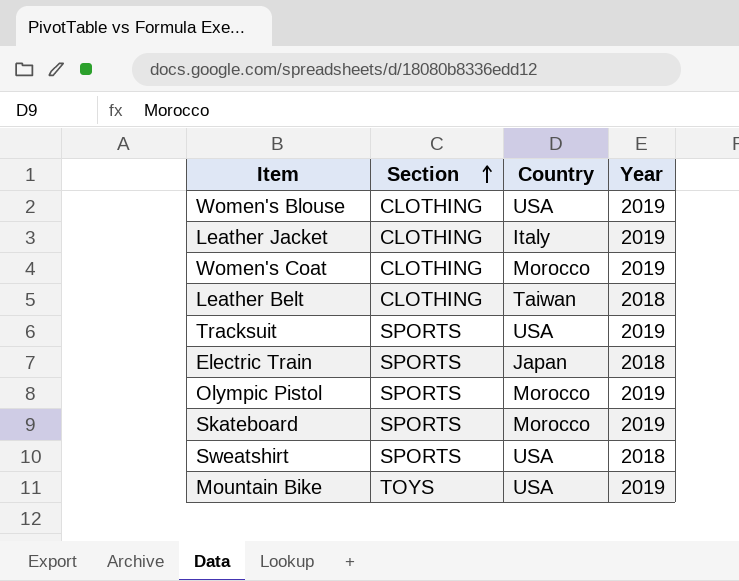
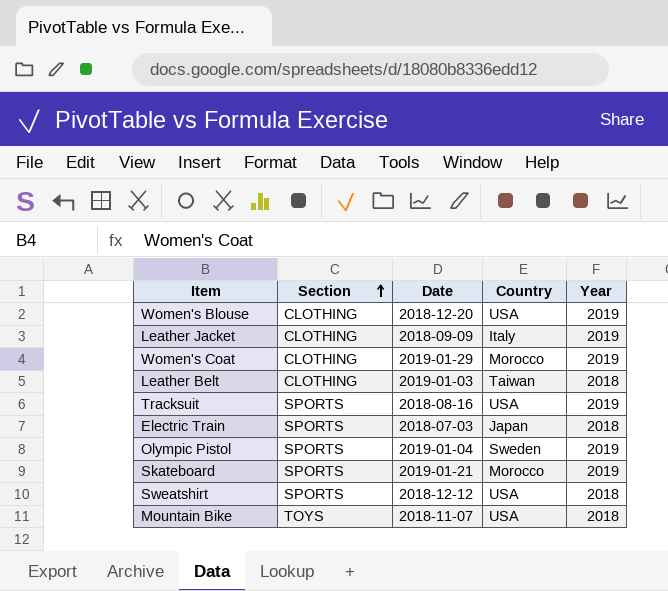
column Date | position: none -> 3
Olympic Pistol | Country: Morocco -> Sweden
Mountain Bike | Year: 2019 -> 2018

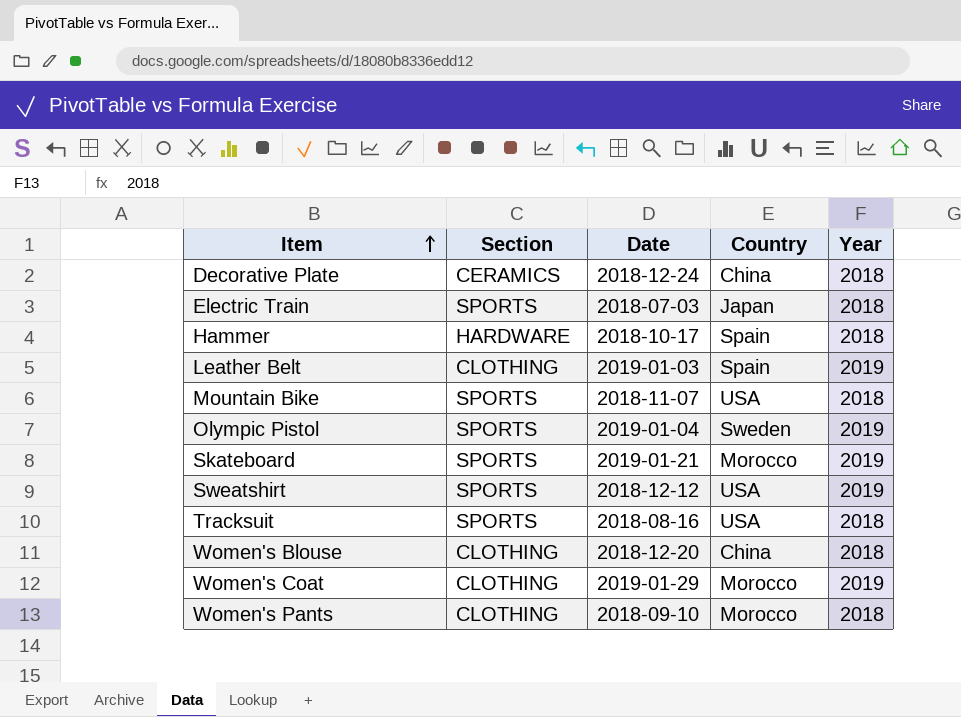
row order: Section ascending -> Item ascending
row Leather Jacket: CLOTHING | 2018-09-09 | Italy | 2019 -> none
row Decorative Plate: none -> CERAMICS | 2018-12-24 | China | 2018
row Hammer: none -> HARDWARE | 2018-10-17 | Spain | 2018
Leather Belt | Country: Taiwan -> Spain
Leather Belt | Year: 2018 -> 2019
Mountain Bike | Section: TOYS -> SPORTS
Sweatshirt | Year: 2018 -> 2019
Tracksuit | Year: 2019 -> 2018
Women's Blouse | Country: USA -> China
Women's Blouse | Year: 2019 -> 2018
row Women's Pants: none -> CLOTHING | 2018-09-10 | Morocco | 2018

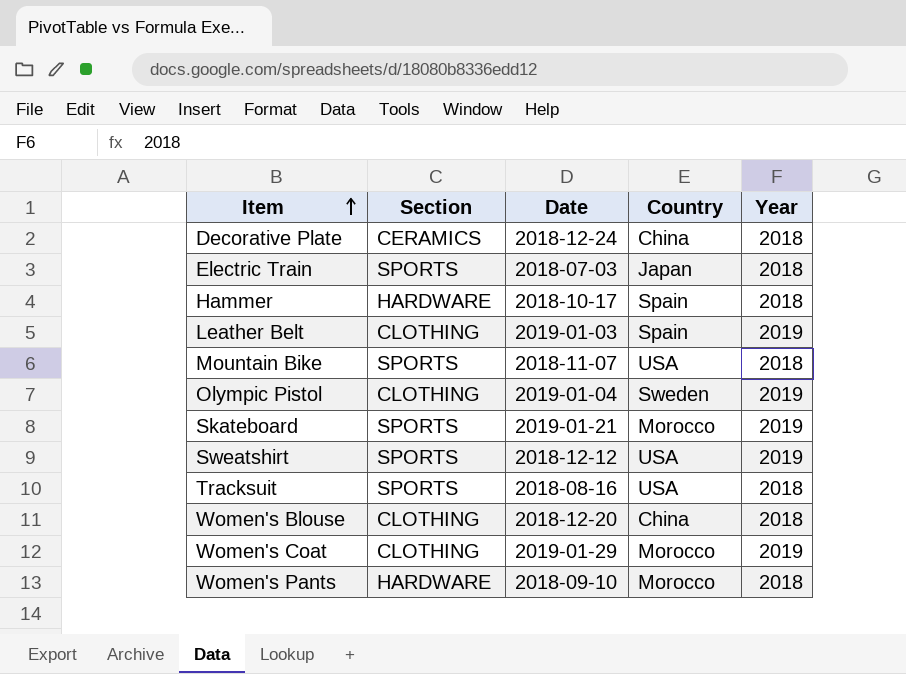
Olympic Pistol | Section: SPORTS -> CLOTHING
Women's Pants | Section: CLOTHING -> HARDWARE

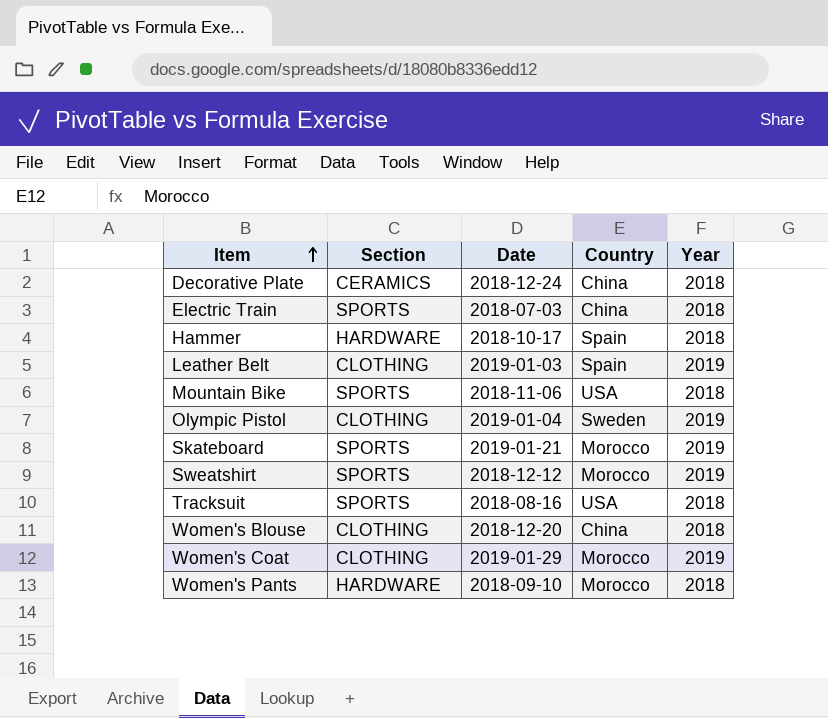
Electric Train | Country: Japan -> China
Mountain Bike | Date: 2018-11-07 -> 2018-11-06
Sweatshirt | Country: USA -> Morocco

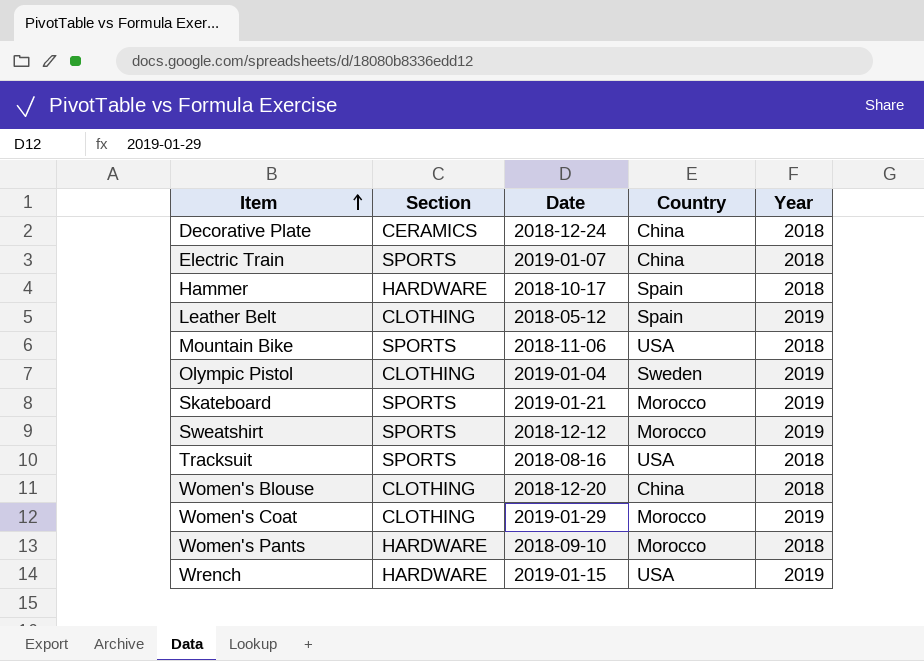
Electric Train | Date: 2018-07-03 -> 2019-01-07
Leather Belt | Date: 2019-01-03 -> 2018-05-12
row Wrench: none -> HARDWARE | 2019-01-15 | USA | 2019

